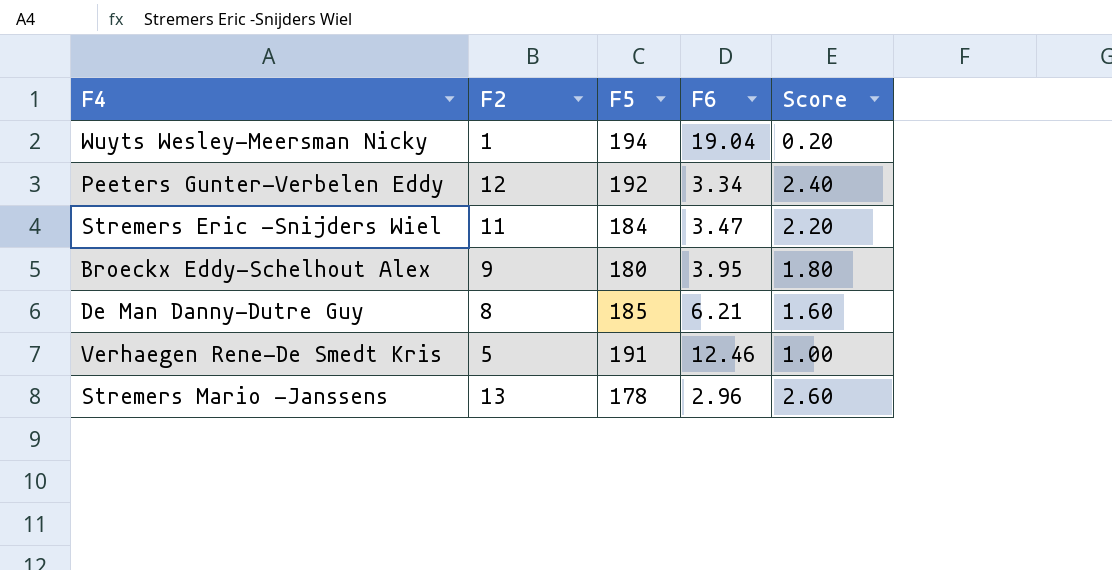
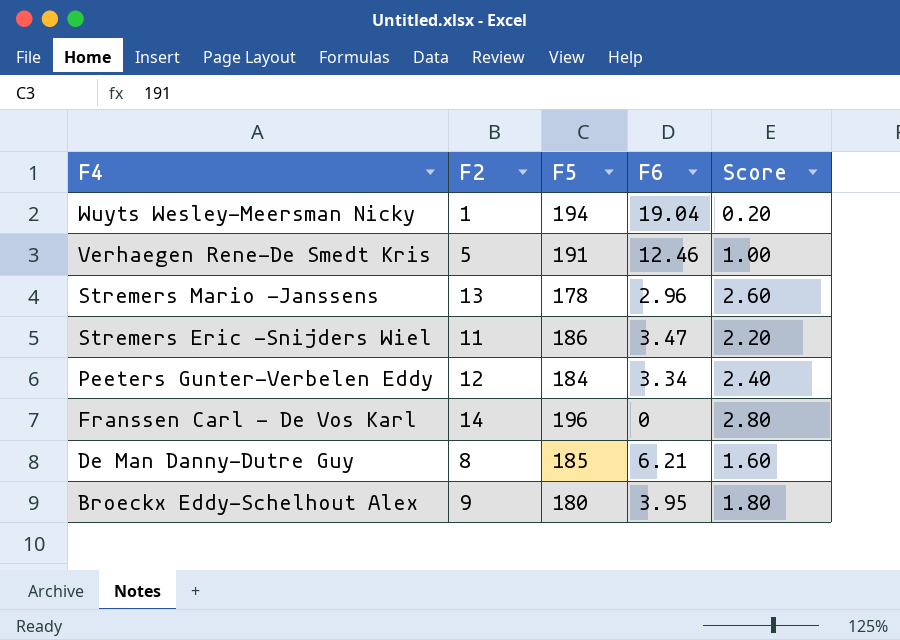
row order: none -> F4 descending
Stremers Eric -Snijders Wiel | F5: 184 -> 186
Peeters Gunter-Verbelen Eddy | F5: 192 -> 184
row Franssen Carl - De Vos Karl: none -> 14 | 196 | 0 | 2.80

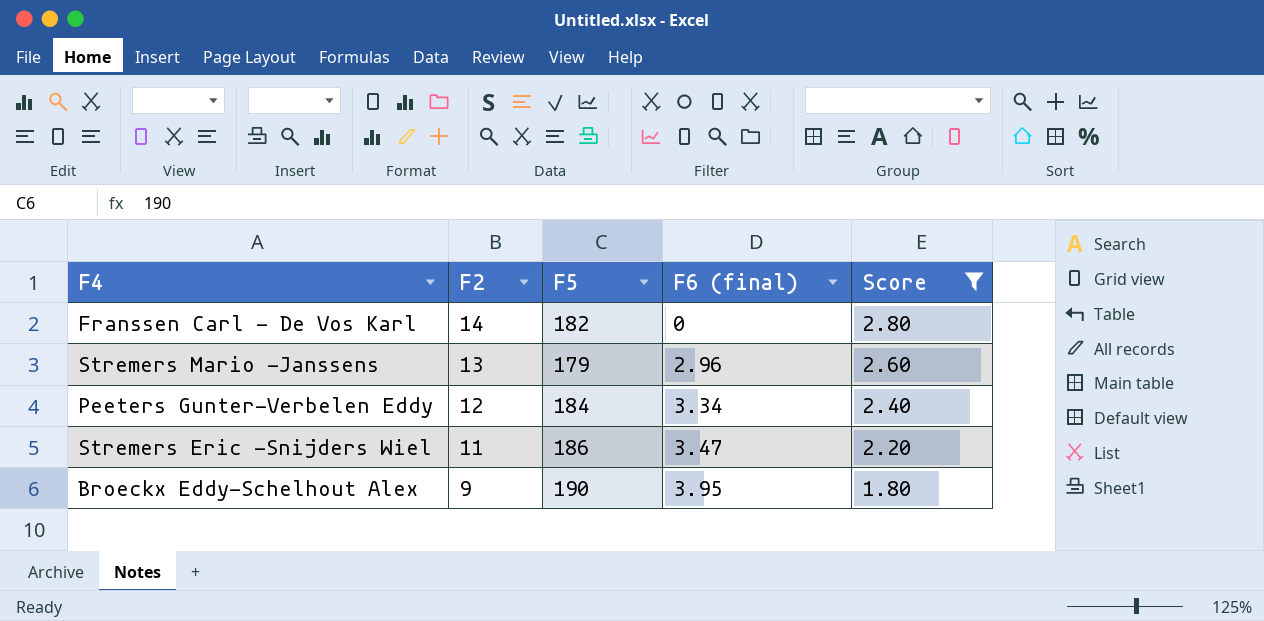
filter: none -> Score >= 1.80
row order: F4 descending -> F2 descending
column name: F6 -> F6 (final)
Franssen Carl - De Vos Karl | F5: 196 -> 182
Stremers Mario -Janssens | F5: 178 -> 179
Broeckx Eddy-Schelhout Alex | F5: 180 -> 190

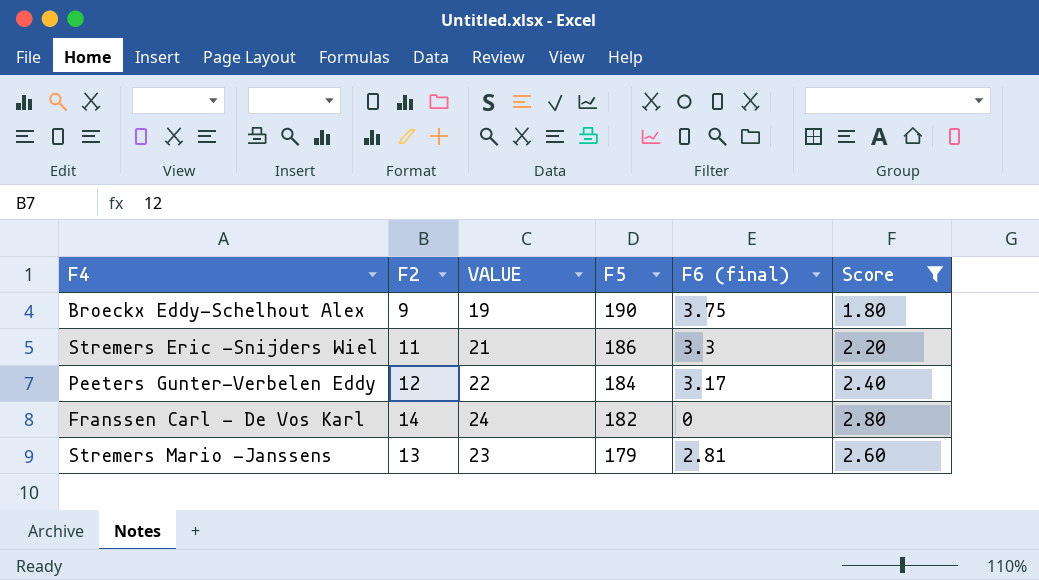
row order: F2 descending -> F5 descending
column VALUE | formula: none -> [F2] + 10
Broeckx Eddy-Schelhout Alex | F6 (final): 3.95 -> 3.75
Stremers Eric -Snijders Wiel | F6 (final): 3.47 -> 3.3
Peeters Gunter-Verbelen Eddy | F6 (final): 3.34 -> 3.17
Stremers Mario -Janssens | F6 (final): 2.96 -> 2.81

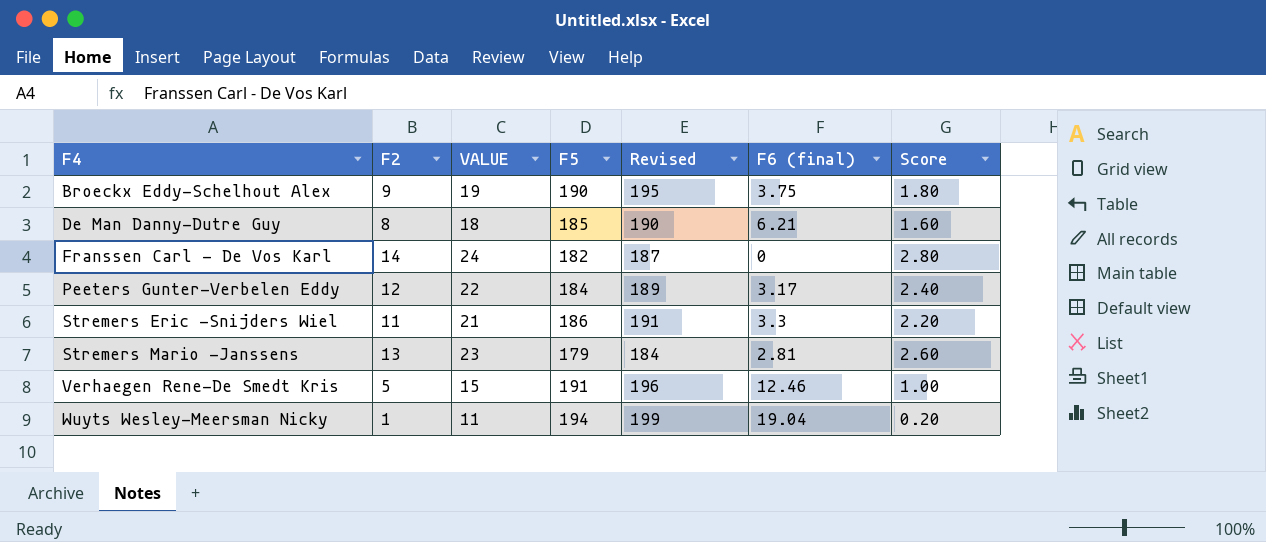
filter: Score >= 1.80 -> none
row order: F5 descending -> F4 ascending
column Revised | formula: none -> [F5] + 5

